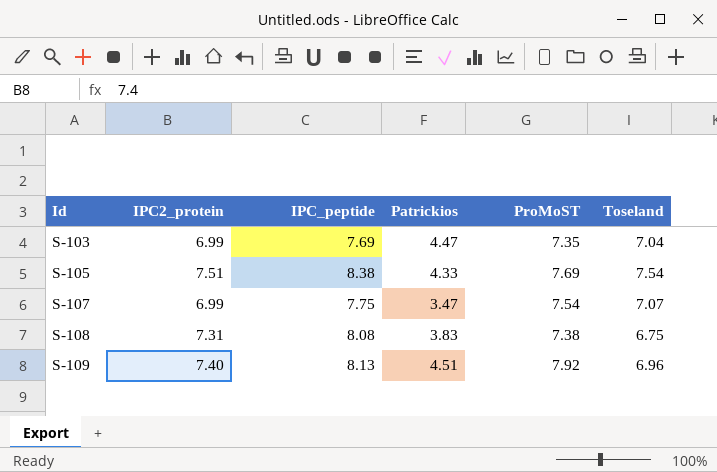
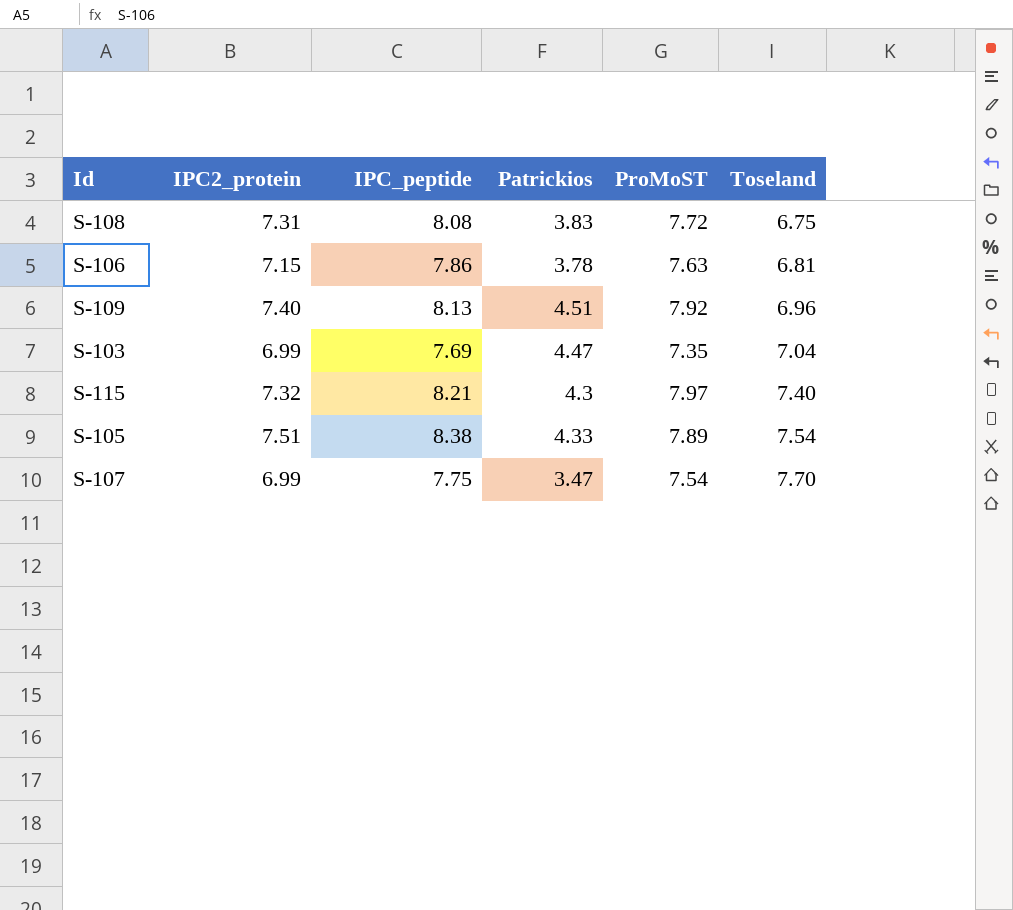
row order: Id ascending -> Toseland ascending
S-108 | ProMoST: 7.38 -> 7.72
row S-106: none -> 7.15 | 7.86 | 3.78 | 7.63 | 6.81
row S-115: none -> 7.32 | 8.21 | 4.3 | 7.97 | 7.40
S-105 | ProMoST: 7.69 -> 7.89
S-107 | Toseland: 7.07 -> 7.70

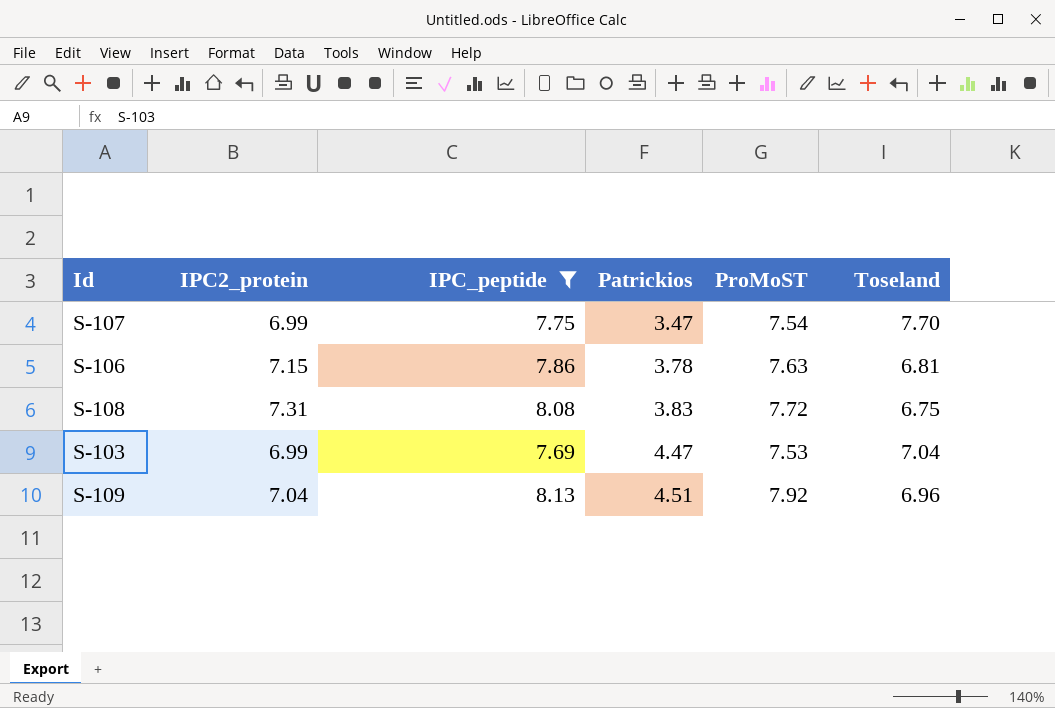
filter: none -> IPC_peptide <= 8.13
row order: Toseland ascending -> Patrickios ascending
S-103 | ProMoST: 7.35 -> 7.53
S-109 | IPC2_protein: 7.40 -> 7.04

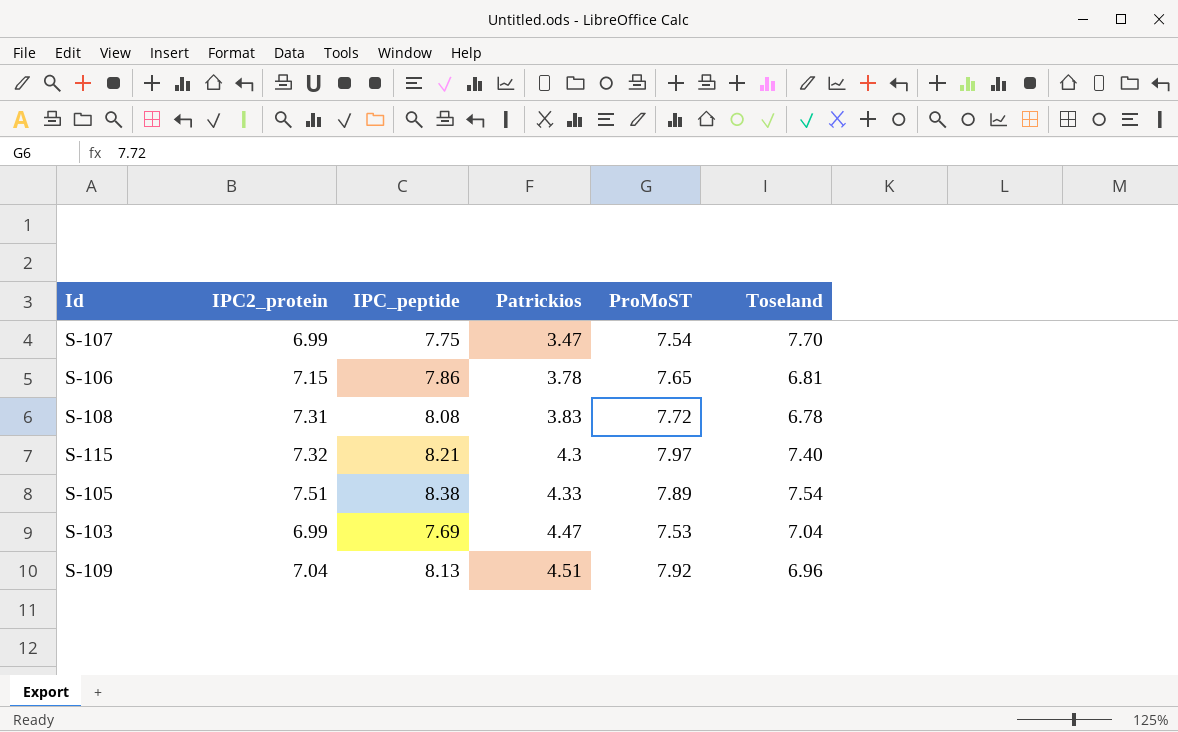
filter: IPC_peptide <= 8.13 -> none
S-106 | ProMoST: 7.63 -> 7.65
S-108 | Toseland: 6.75 -> 6.78

